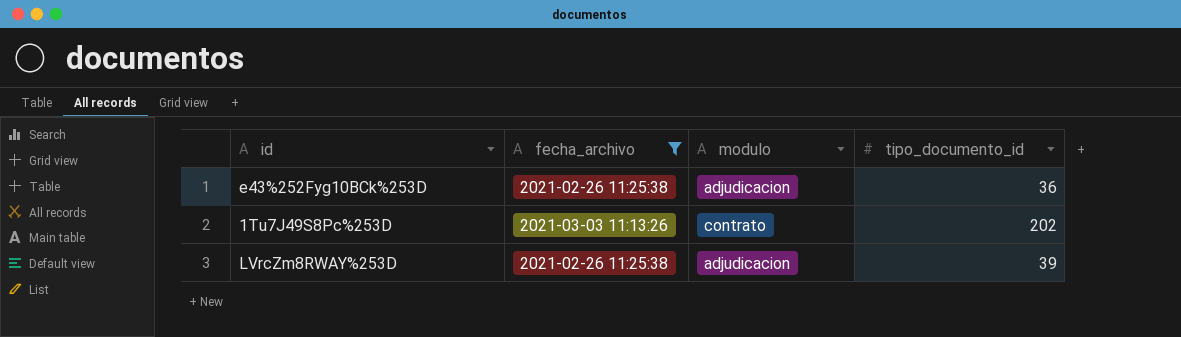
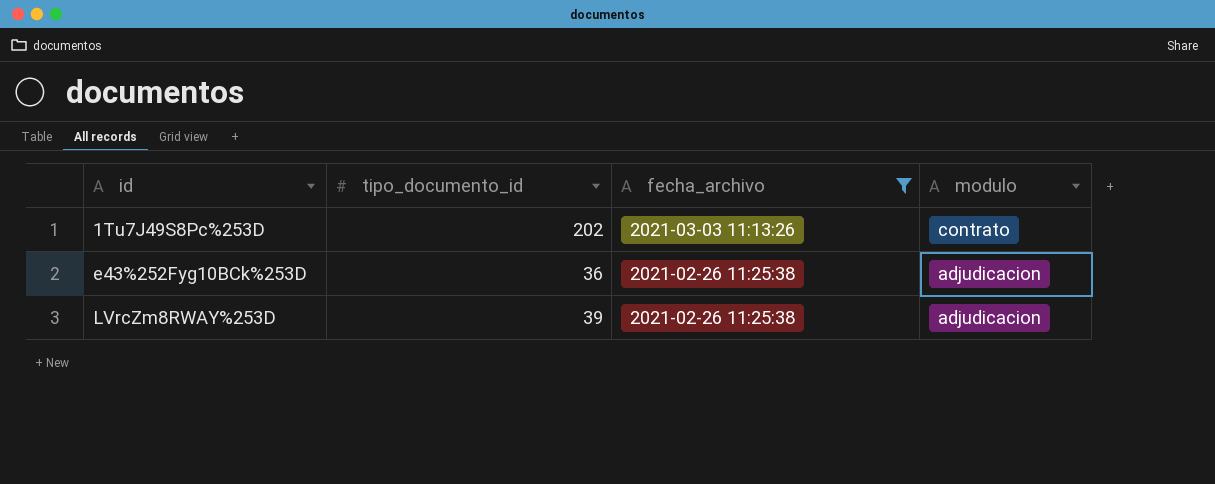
row order: none -> id ascending
column tipo_documento_id | position: 4 -> 2

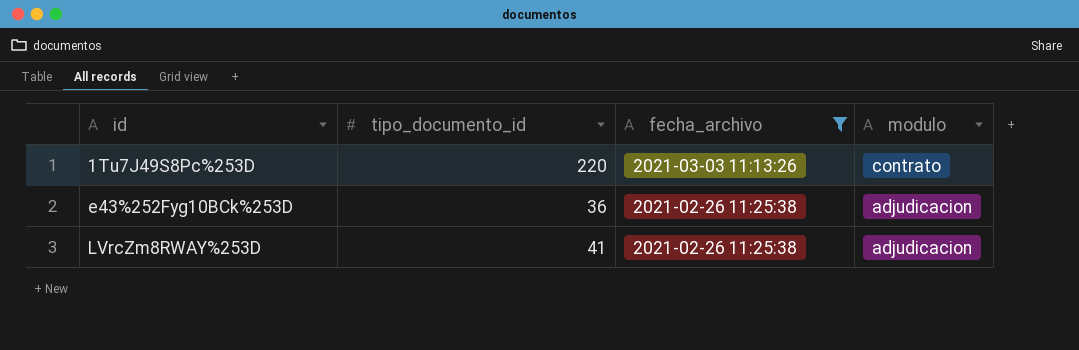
1Tu7J49S8Pc%253D | tipo_documento_id: 202 -> 220
LVrcZm8RWAY%253D | tipo_documento_id: 39 -> 41

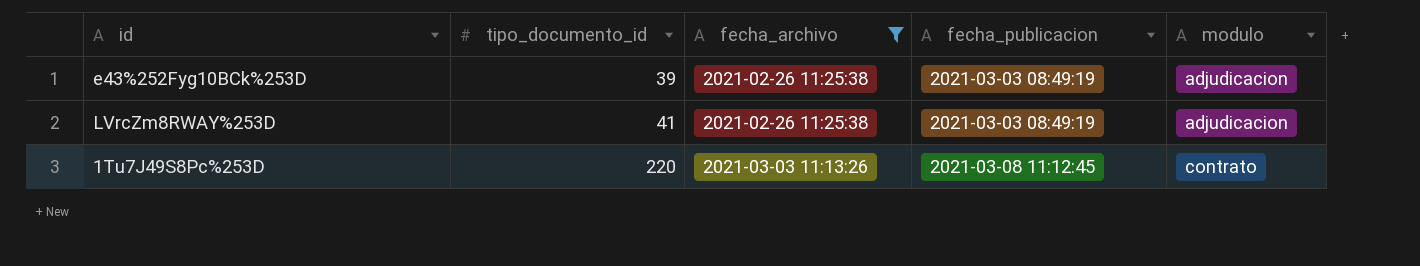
row order: id ascending -> tipo_documento_id ascending
column fecha_publicacion | position: none -> 4
e43%252Fyg10BCk%253D | tipo_documento_id: 36 -> 39

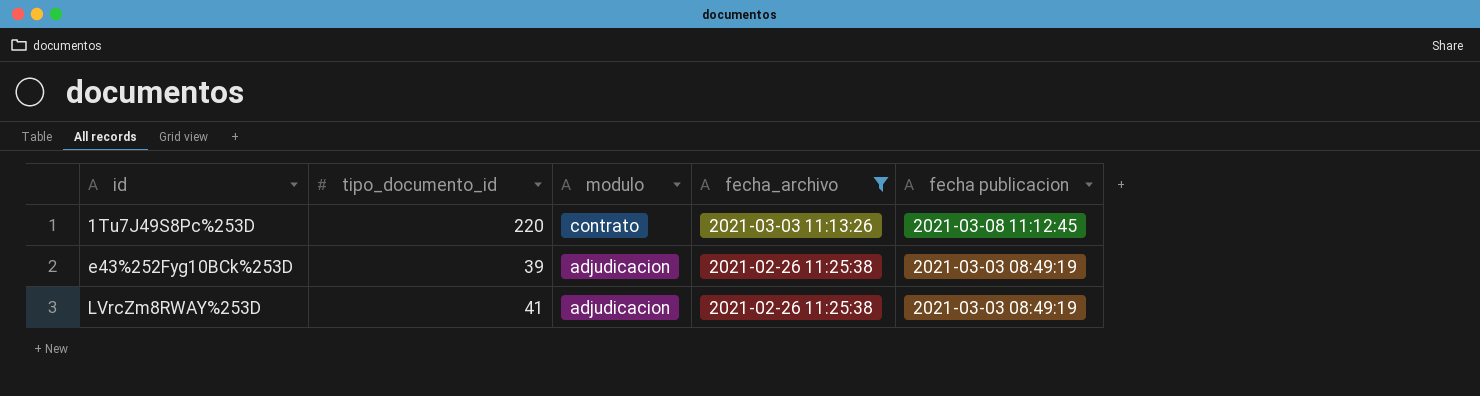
row order: tipo_documento_id ascending -> id ascending
column modulo | position: 5 -> 3
column name: fecha_publicacion -> fecha publicacion

